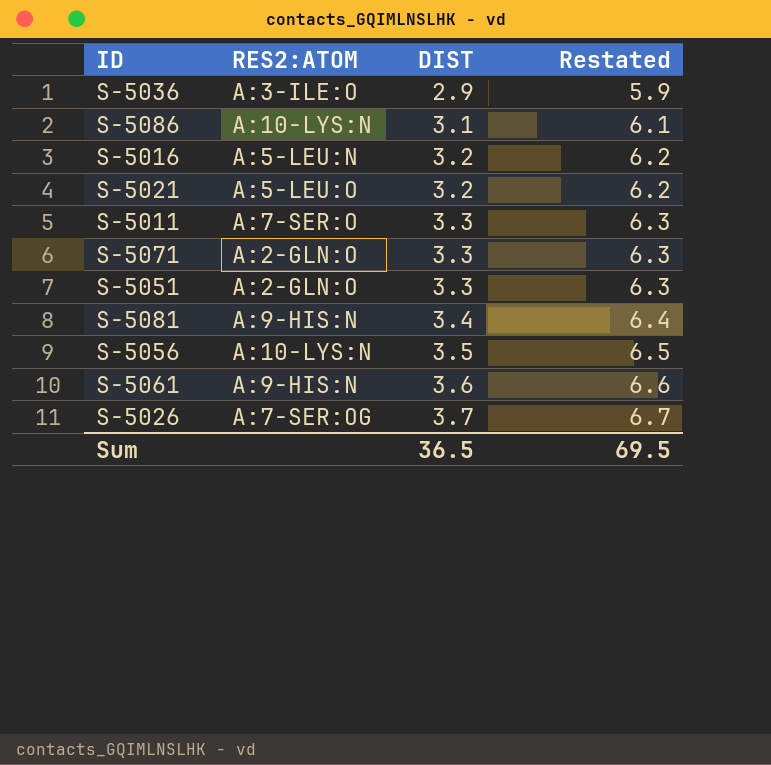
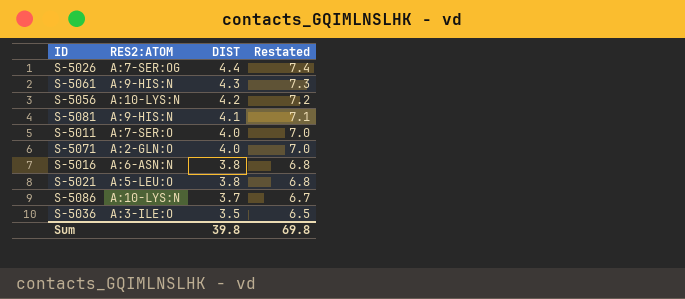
row order: DIST ascending -> DIST descending
row S-5051: A:2-GLN:O | 3.3 | 6.3 -> none
S-5026 | DIST: 3.7 -> 4.4
S-5026 | Restated: 6.7 -> 7.4
S-5061 | DIST: 3.6 -> 4.3
S-5061 | Restated: 6.6 -> 7.3
S-5056 | DIST: 3.5 -> 4.2
S-5056 | Restated: 6.5 -> 7.2
S-5081 | DIST: 3.4 -> 4.1
S-5081 | Restated: 6.4 -> 7.1
S-5011 | DIST: 3.3 -> 4.0
S-5011 | Restated: 6.3 -> 7.0
S-5071 | DIST: 3.3 -> 4.0
S-5071 | Restated: 6.3 -> 7.0
S-5016 | RES2:ATOM: A:5-LEU:N -> A:6-ASN:N
S-5016 | DIST: 3.2 -> 3.8
S-5016 | Restated: 6.2 -> 6.8
S-5021 | DIST: 3.2 -> 3.8
S-5021 | Restated: 6.2 -> 6.8
S-5086 | DIST: 3.1 -> 3.7
S-5086 | Restated: 6.1 -> 6.7
S-5036 | DIST: 2.9 -> 3.5
S-5036 | Restated: 5.9 -> 6.5
Sum | DIST: 36.5 -> 39.8
Sum | Restated: 69.5 -> 69.8

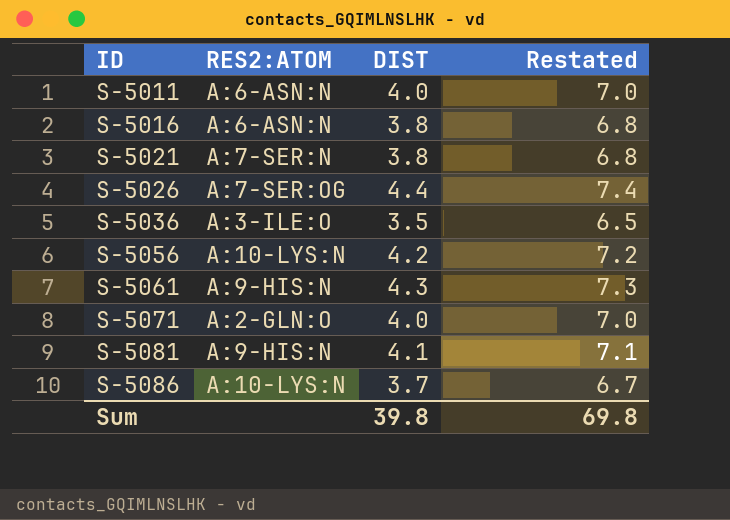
row order: DIST descending -> ID ascending
S-5011 | RES2:ATOM: A:7-SER:O -> A:6-ASN:N
S-5021 | RES2:ATOM: A:5-LEU:O -> A:7-SER:N

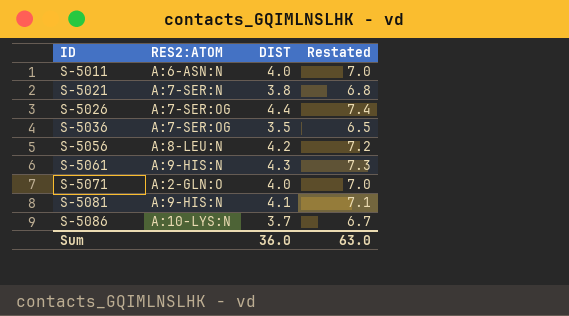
row S-5016: A:6-ASN:N | 3.8 | 6.8 -> none
S-5036 | RES2:ATOM: A:3-ILE:O -> A:7-SER:OG
S-5056 | RES2:ATOM: A:10-LYS:N -> A:8-LEU:N
Sum | DIST: 39.8 -> 36.0
Sum | Restated: 69.8 -> 63.0

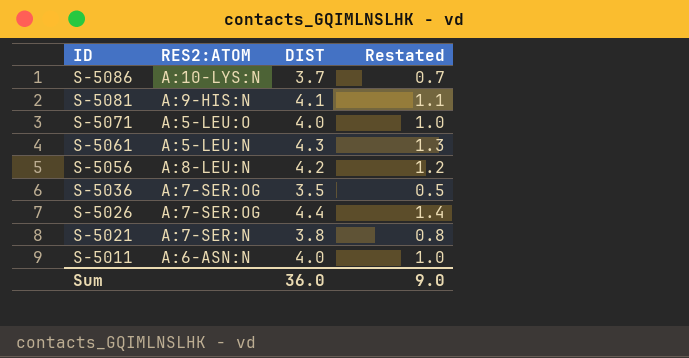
row order: ID ascending -> ID descending
column Restated | formula: [DIST] + 3 -> [DIST] - 3
S-5071 | RES2:ATOM: A:2-GLN:O -> A:5-LEU:O
S-5061 | RES2:ATOM: A:9-HIS:N -> A:5-LEU:N
Sum | Restated: 63.0 -> 9.0

